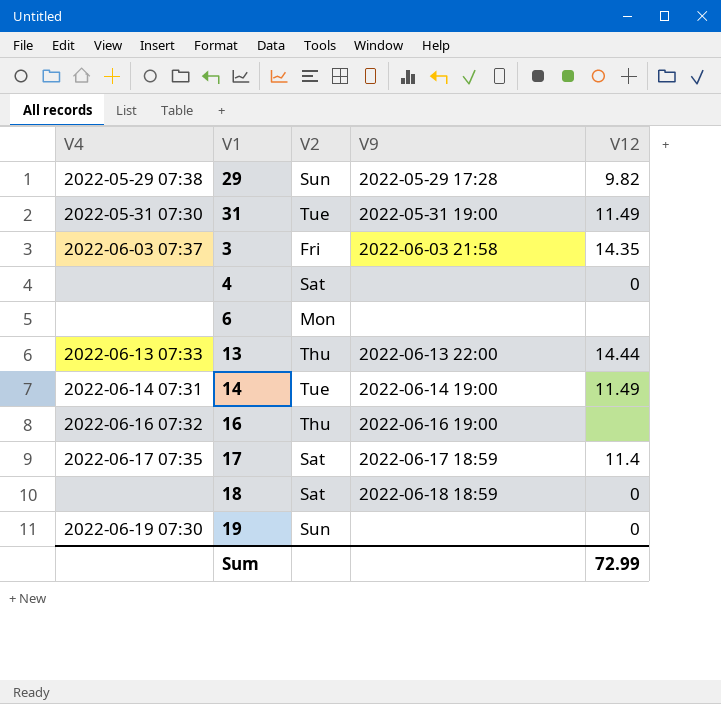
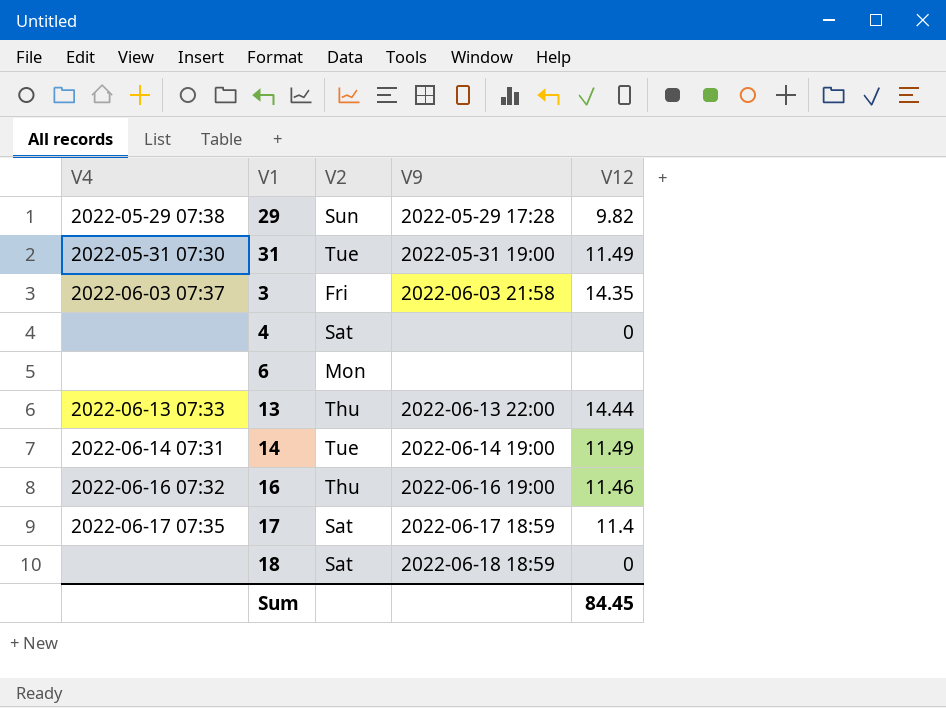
row 19: 2022-06-19 07:30 | Sun | none | 0 -> none
16 | V12: none -> 11.46
Sum | V12: 72.99 -> 84.45

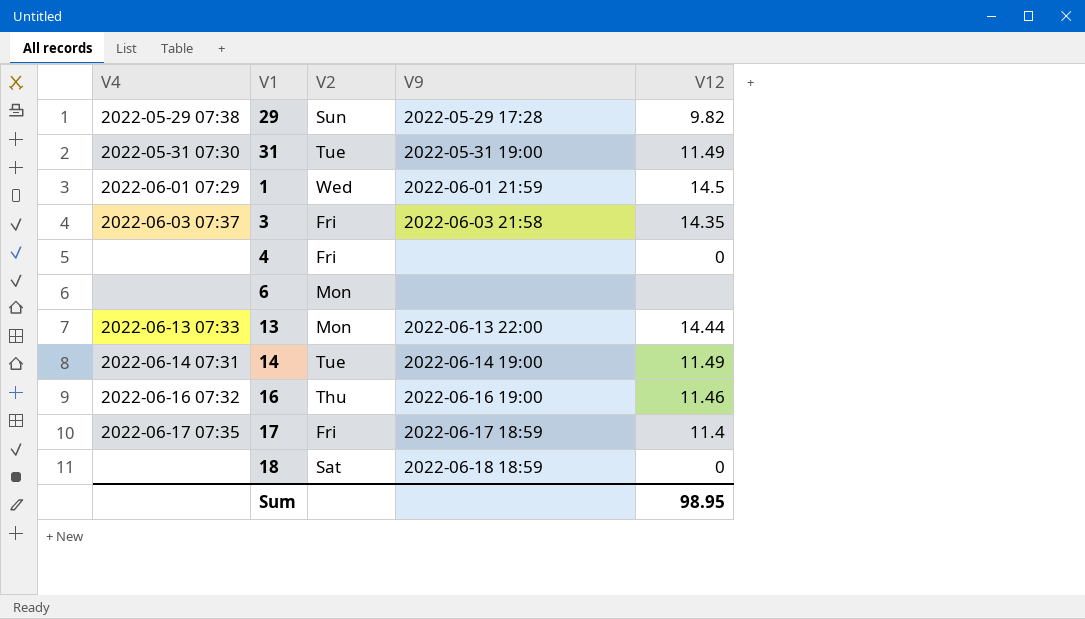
row 1: none -> 2022-06-01 07:29 | Wed | 2022-06-01 21:59 | 14.5
4 | V2: Sat -> Fri
13 | V2: Thu -> Mon
17 | V2: Sat -> Fri
Sum | V12: 84.45 -> 98.95

